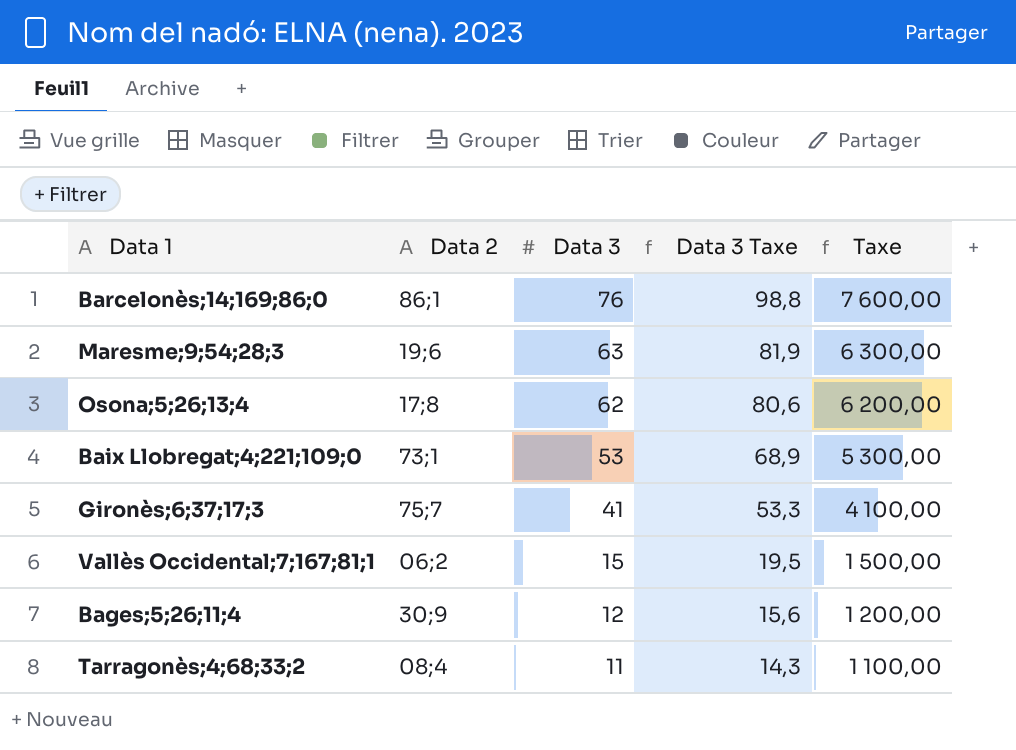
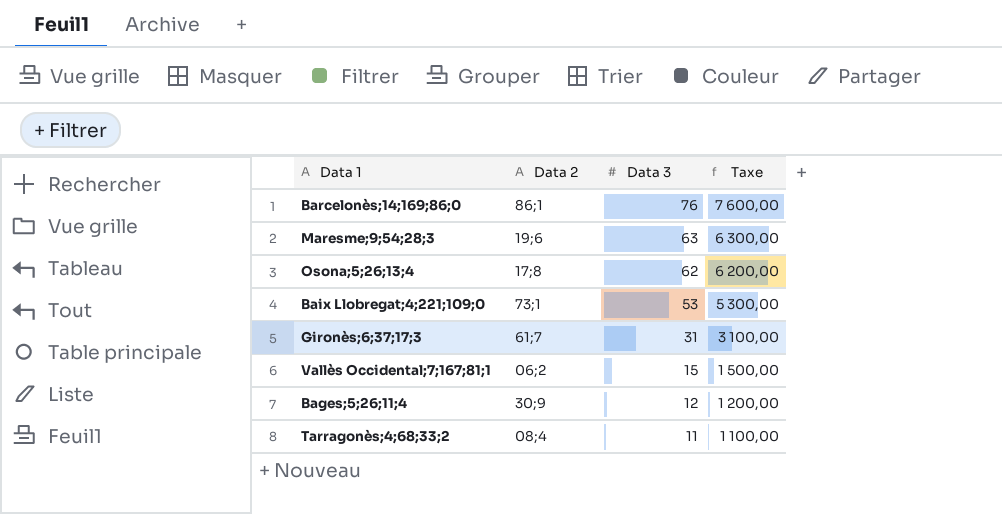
column Data 3 Taxe | formula: [Data 3] * 1,3 -> none
Gironès;6;37;17;3 | Data 2: 75;7 -> 61;7
Gironès;6;37;17;3 | Data 3: 41 -> 31
Gironès;6;37;17;3 | Taxe: 4 100,00 -> 3 100,00

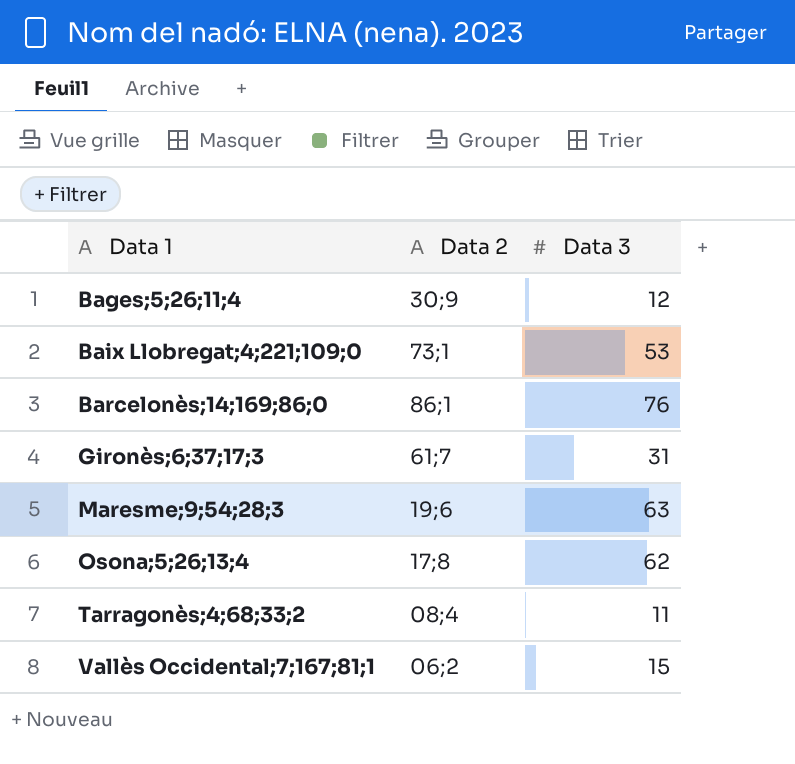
row order: Data 3 descending -> Data 1 ascending
column Taxe | formula: [Data 3] * 100 -> none

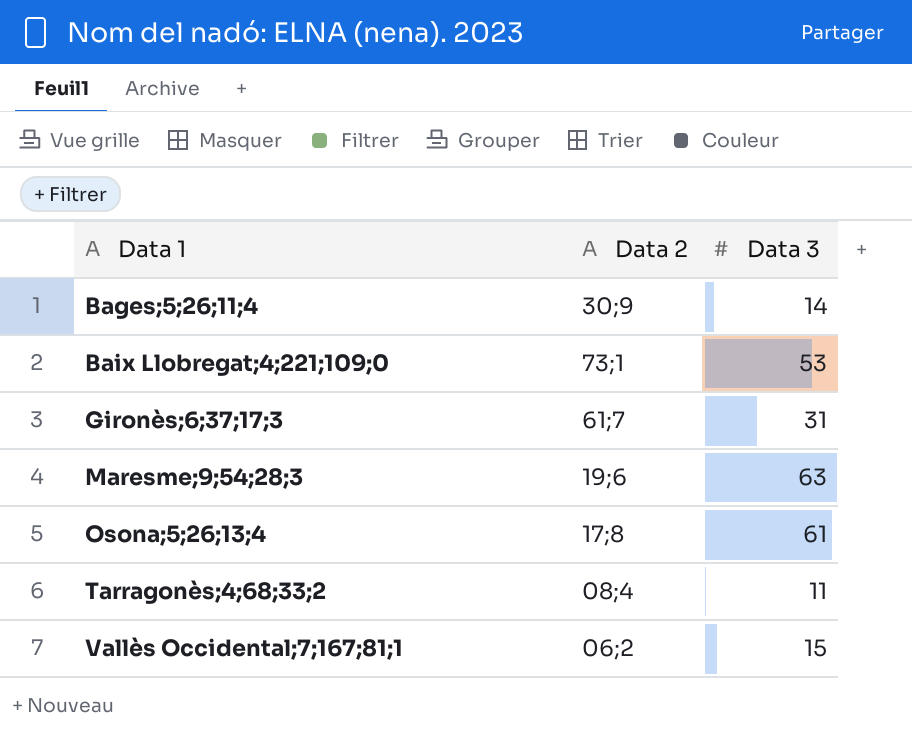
row Barcelonès;14;169;86;0: 86;1 | 76 -> none
Bages;5;26;11;4 | Data 3: 12 -> 14
Osona;5;26;13;4 | Data 3: 62 -> 61

